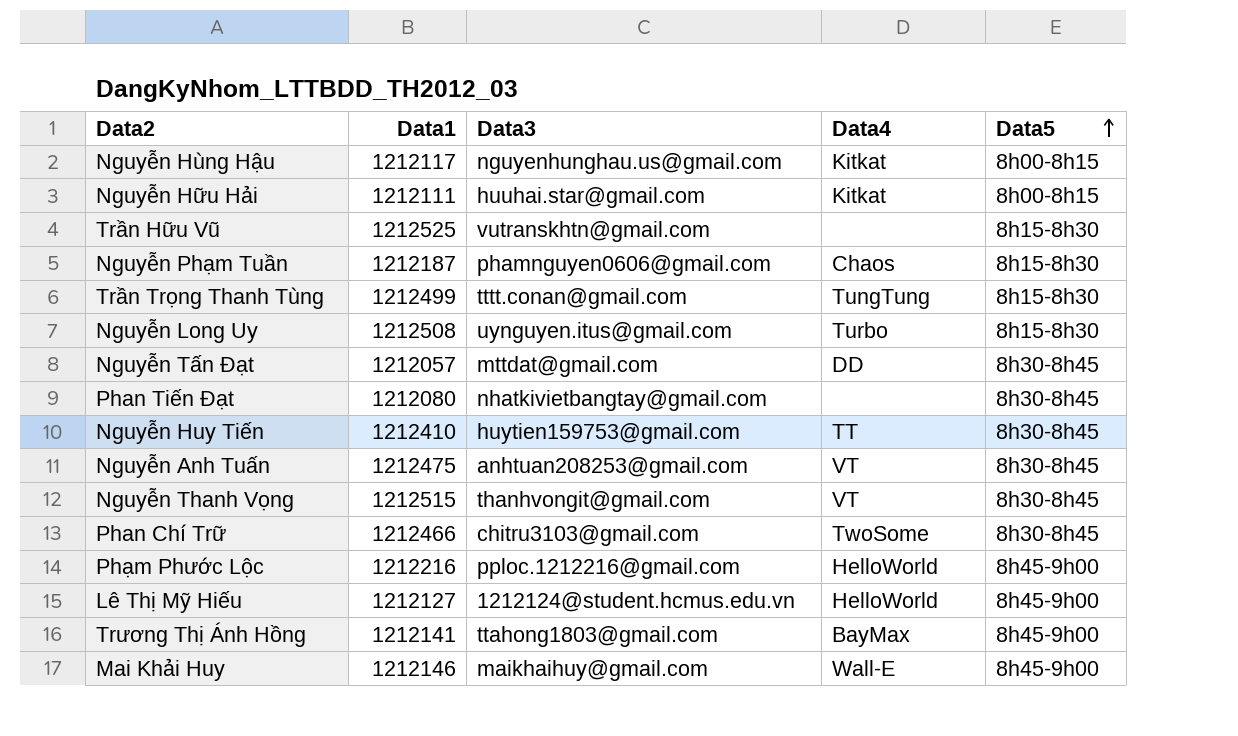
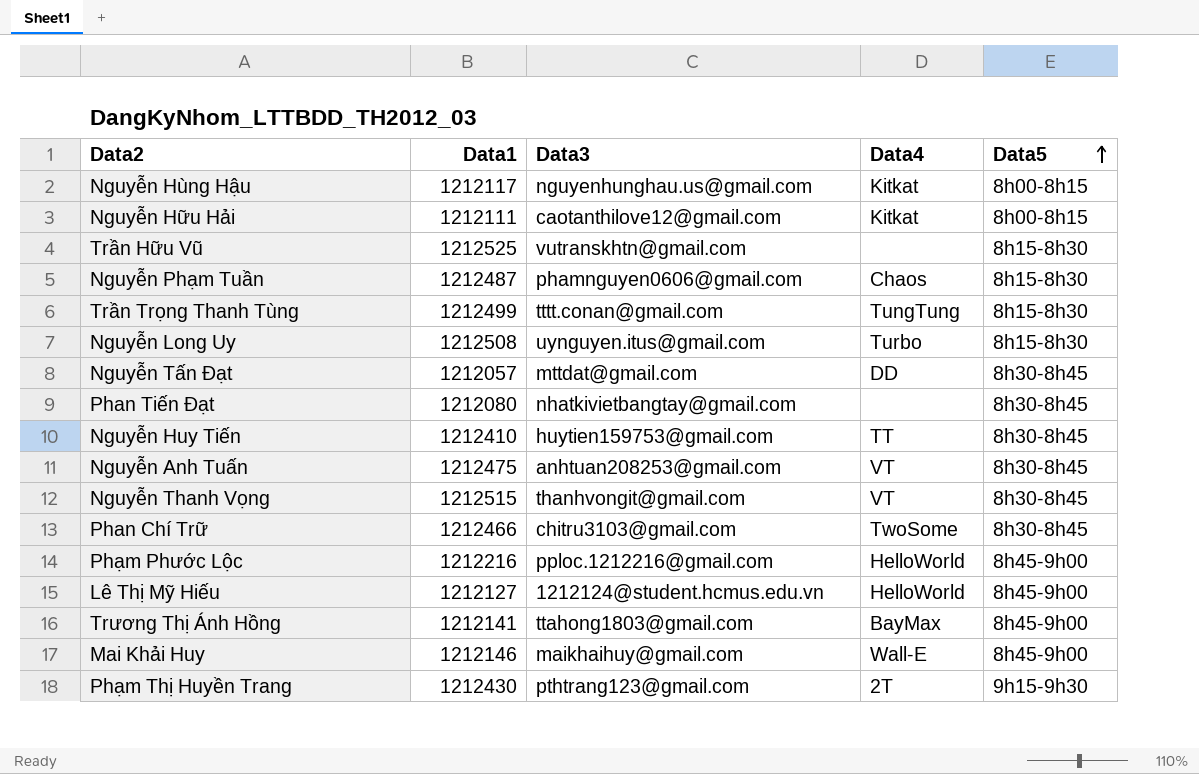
Nguyễn Hữu Hải | Data3: huuhai.star@gmail.com -> caotanthilove12@gmail.com
Nguyễn Phạm Tuần | Data1: 1212187 -> 1212487
row Phạm Thị Huyền Trang: none -> 1212430 | pthtrang123@gmail.com | 2T | 9h15-9h30

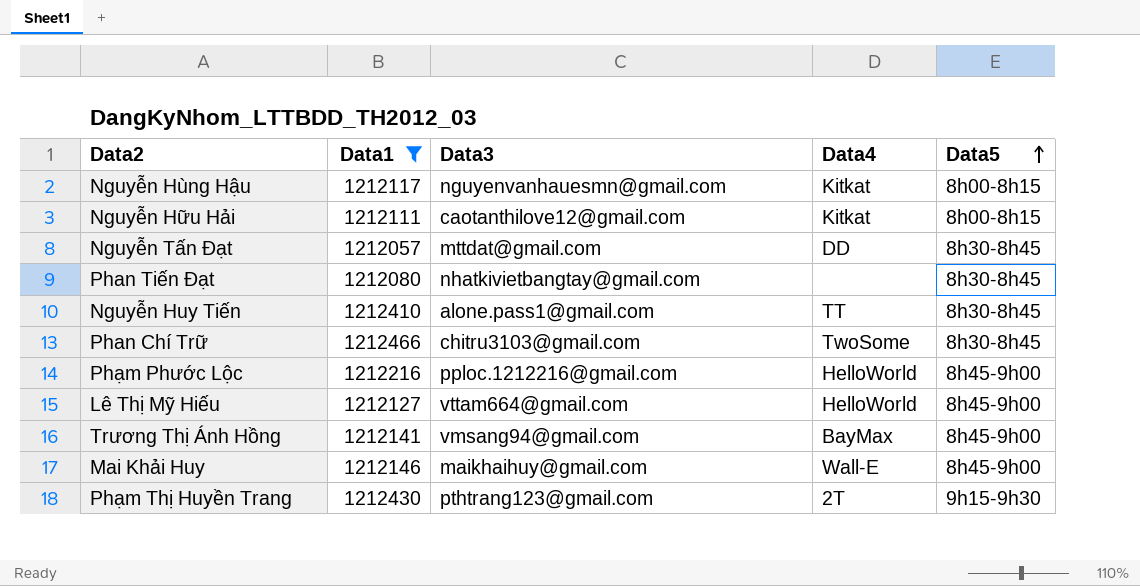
filter: none -> Data1 <= 1212466
Nguyễn Hùng Hậu | Data3: nguyenhunghau.us@gmail.com -> nguyenvanhauesmn@gmail.com
Nguyễn Huy Tiến | Data3: huytien159753@gmail.com -> alone.pass1@gmail.com
Lê Thị Mỹ Hiếu | Data3: 1212124@student.hcmus.edu.vn -> vttam664@gmail.com
Trương Thị Ánh Hồng | Data3: ttahong1803@gmail.com -> vmsang94@gmail.com

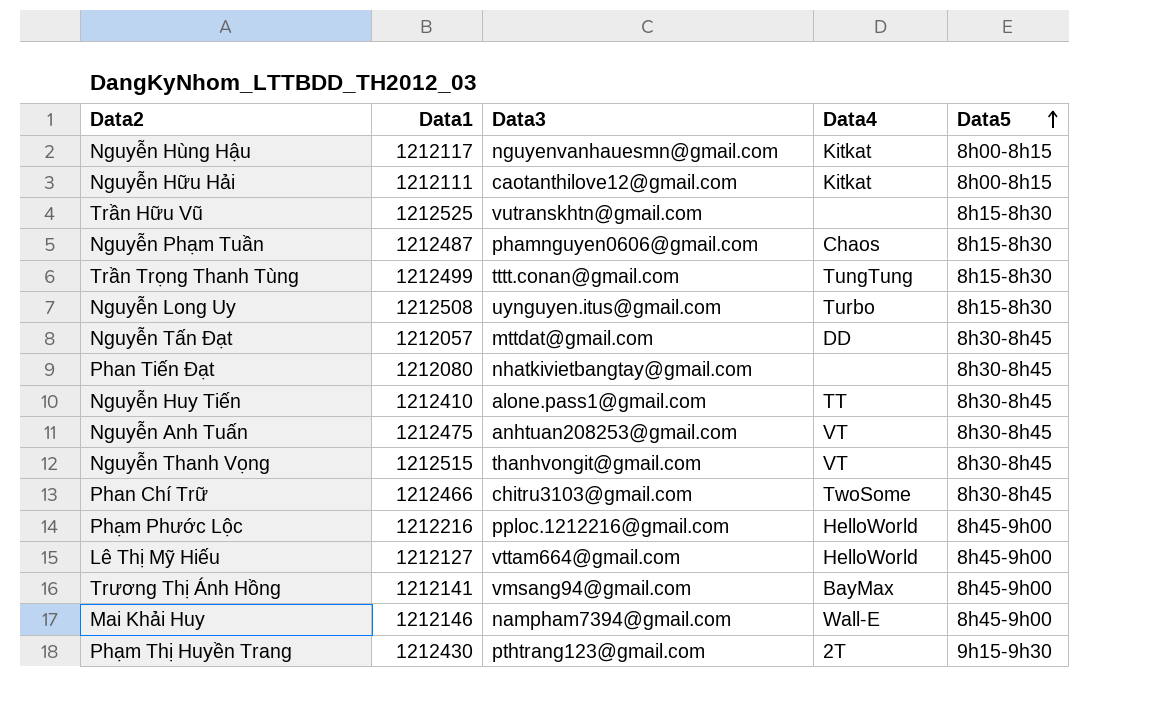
filter: Data1 <= 1212466 -> none
Mai Khải Huy | Data3: maikhaihuy@gmail.com -> nampham7394@gmail.com

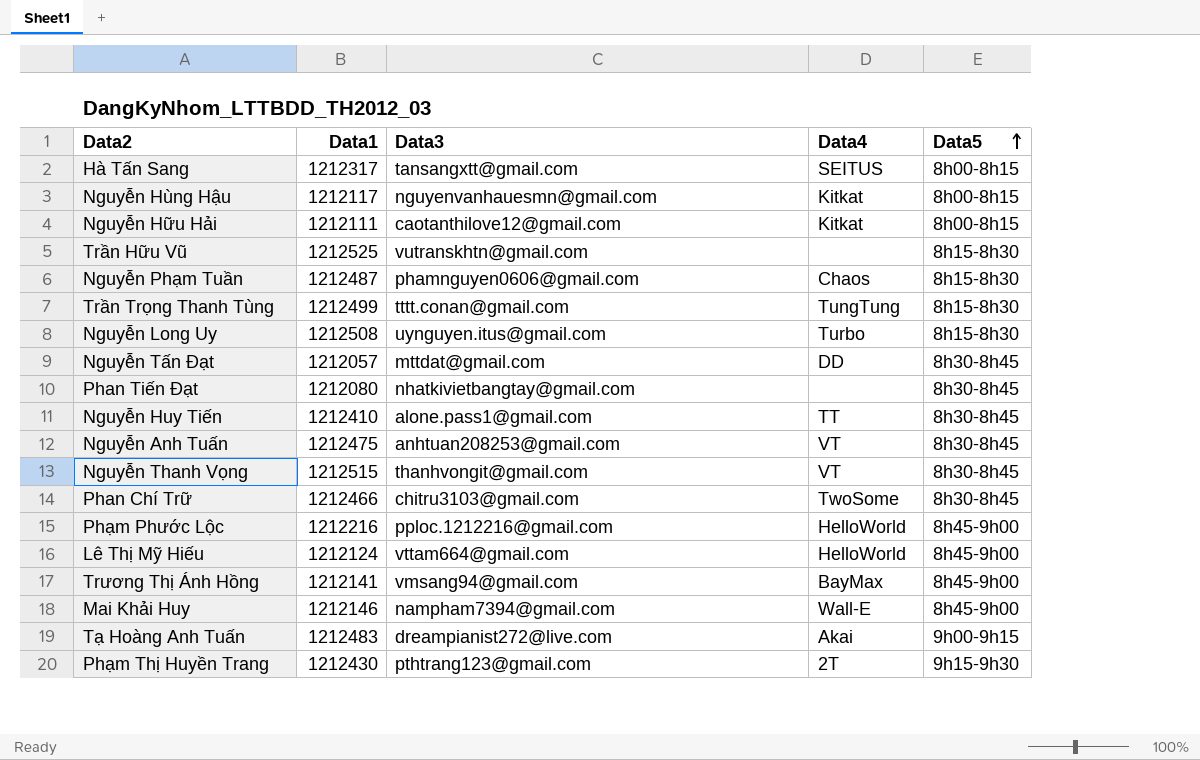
row Hà Tấn Sang: none -> 1212317 | tansangxtt@gmail.com | SEITUS | 8h00-8h15
Lê Thị Mỹ Hiếu | Data1: 1212127 -> 1212124
row Tạ Hoàng Anh Tuấn: none -> 1212483 | dreampianist272@live.com | Akai | 9h00-9h15

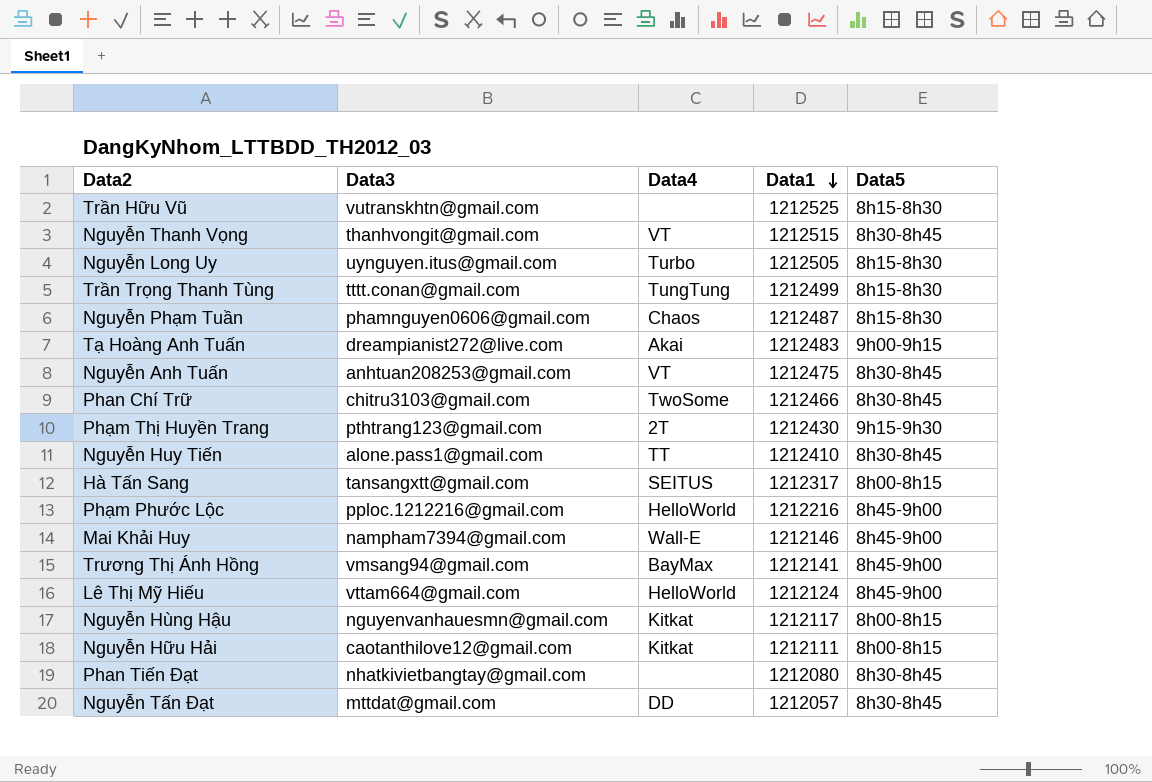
row order: Data5 ascending -> Data1 descending
column Data1 | position: 2 -> 4
Nguyễn Long Uy | Data1: 1212508 -> 1212505

